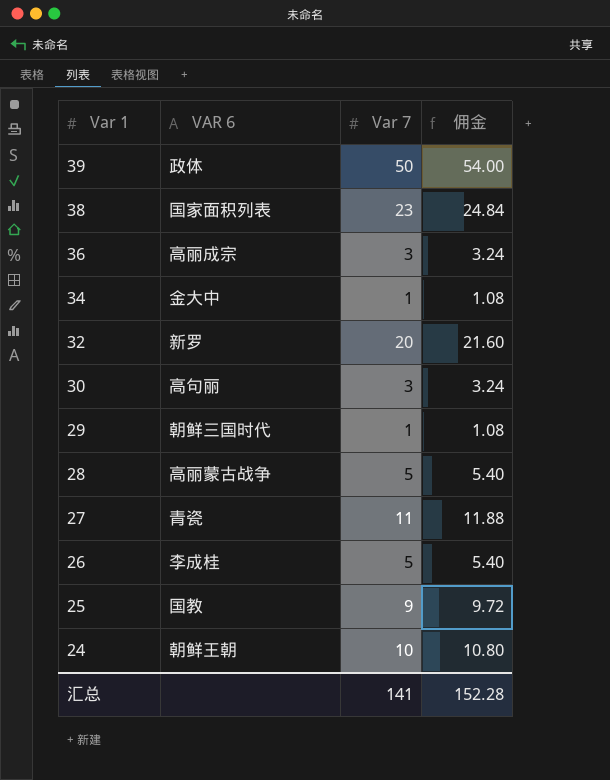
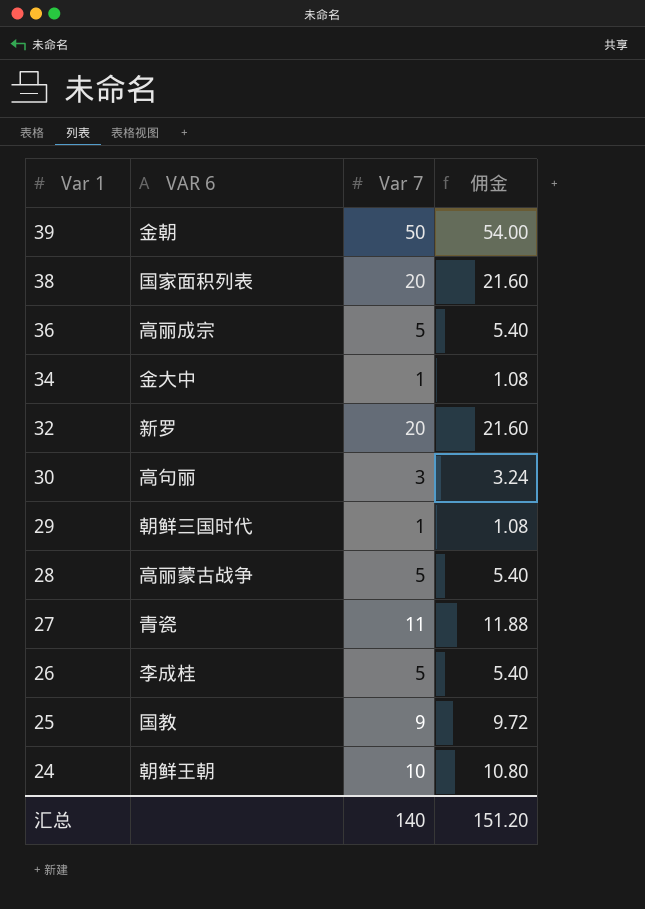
39 | VAR 6: 政体 -> 金朝
38 | Var 7: 23 -> 20
38 | 佣金: 24.84 -> 21.60
36 | Var 7: 3 -> 5
36 | 佣金: 3.24 -> 5.40
汇总 | Var 7: 141 -> 140
汇总 | 佣金: 152.28 -> 151.20

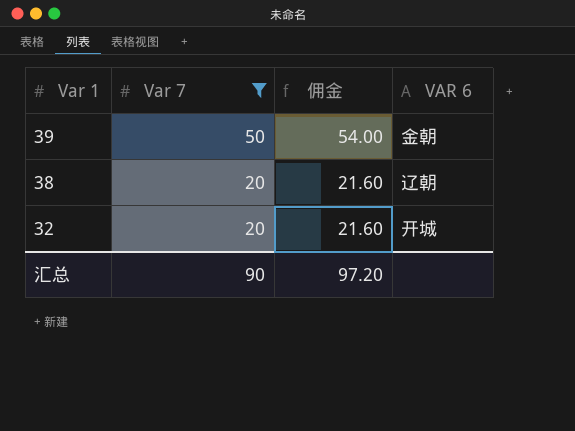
filter: none -> Var 7 >= 20
column VAR 6 | position: 2 -> 4
38 | VAR 6: 国家面积列表 -> 辽朝
32 | VAR 6: 新罗 -> 开城
汇总 | Var 7: 140 -> 90
汇总 | 佣金: 151.20 -> 97.20

